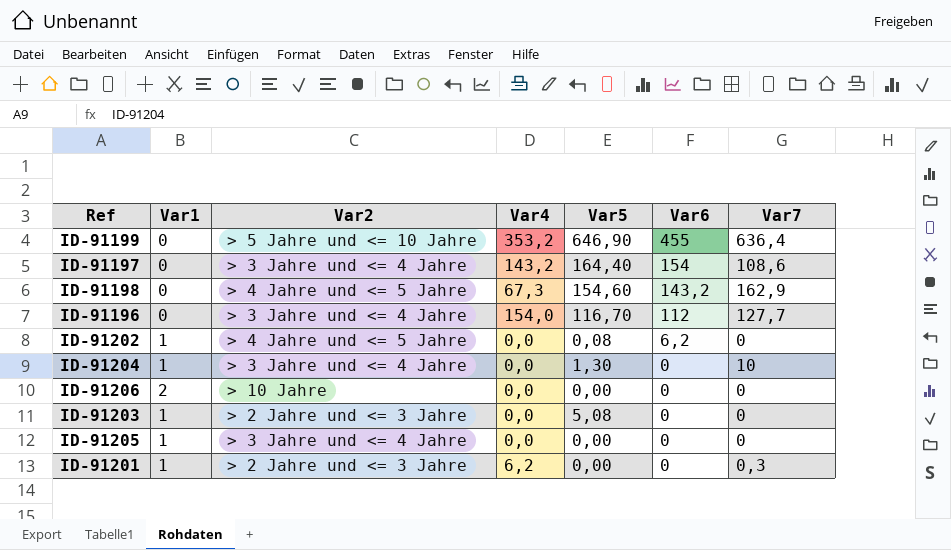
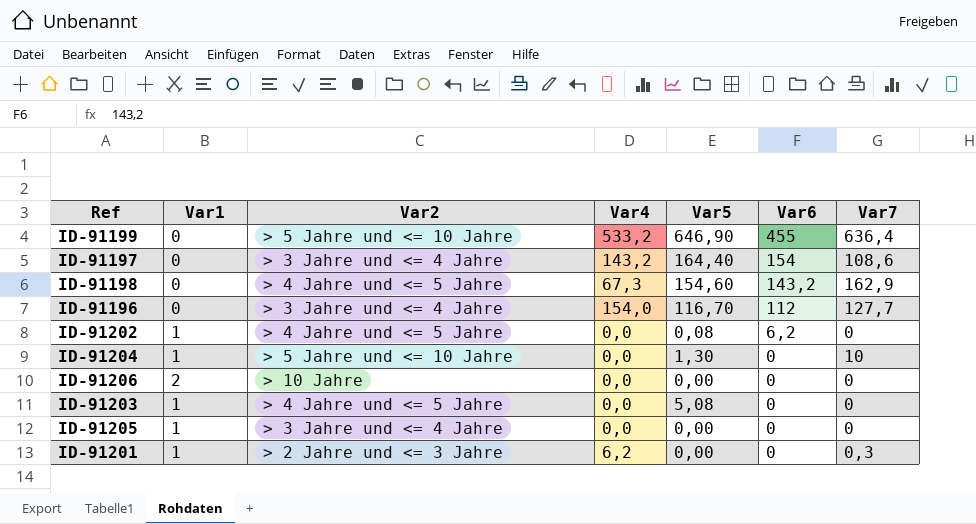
ID-91199 | Var4: 353,2 -> 533,2
ID-91204 | Var2: > 3 Jahre und <= 4 Jahre -> > 5 Jahre und <= 10 Jahre
ID-91203 | Var2: > 2 Jahre und <= 3 Jahre -> > 4 Jahre und <= 5 Jahre

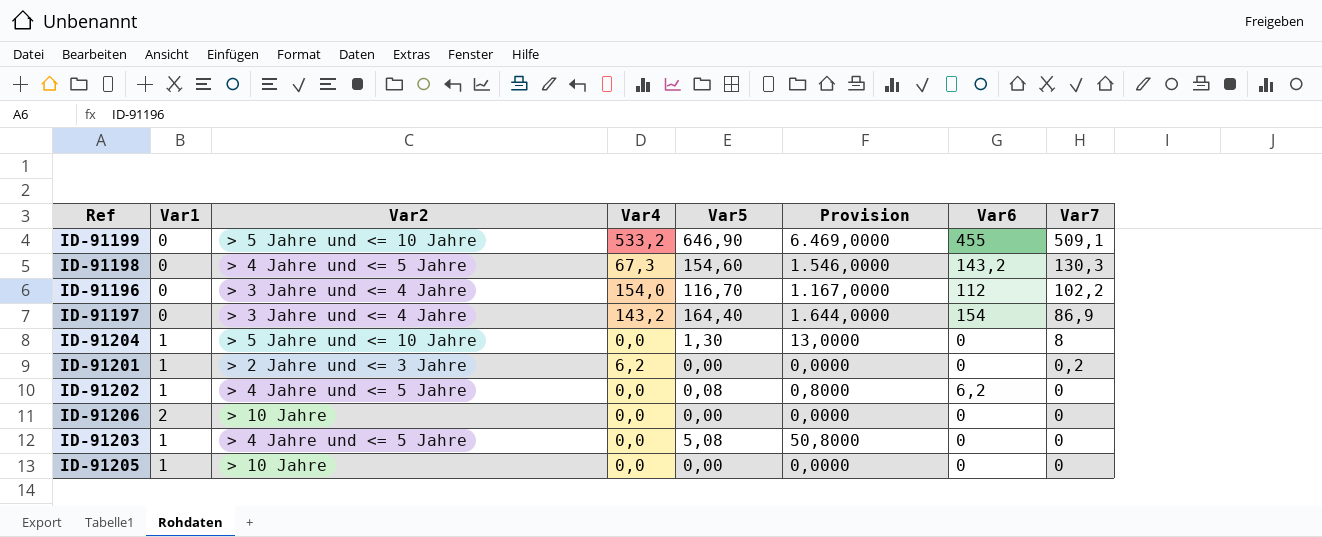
row order: Var6 descending -> Var7 descending
column Provision | formula: none -> [Var5] * 10
ID-91199 | Var7: 636,4 -> 509,1
ID-91198 | Var7: 162,9 -> 130,3
ID-91196 | Var7: 127,7 -> 102,2
ID-91197 | Var7: 108,6 -> 86,9
ID-91204 | Var7: 10 -> 8
ID-91201 | Var7: 0,3 -> 0,2
ID-91205 | Var2: > 3 Jahre und <= 4 Jahre -> > 10 Jahre

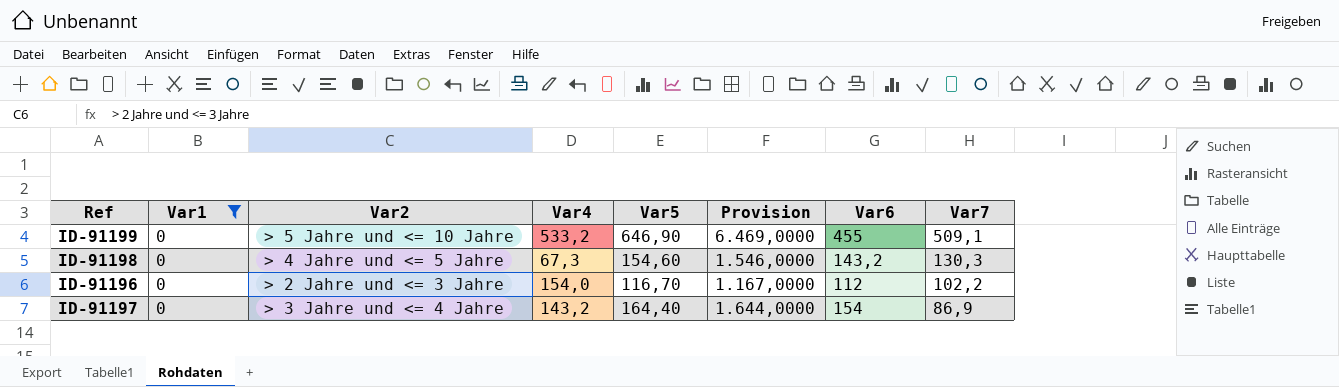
filter: none -> Var1 = 0
ID-91196 | Var2: > 3 Jahre und <= 4 Jahre -> > 2 Jahre und <= 3 Jahre

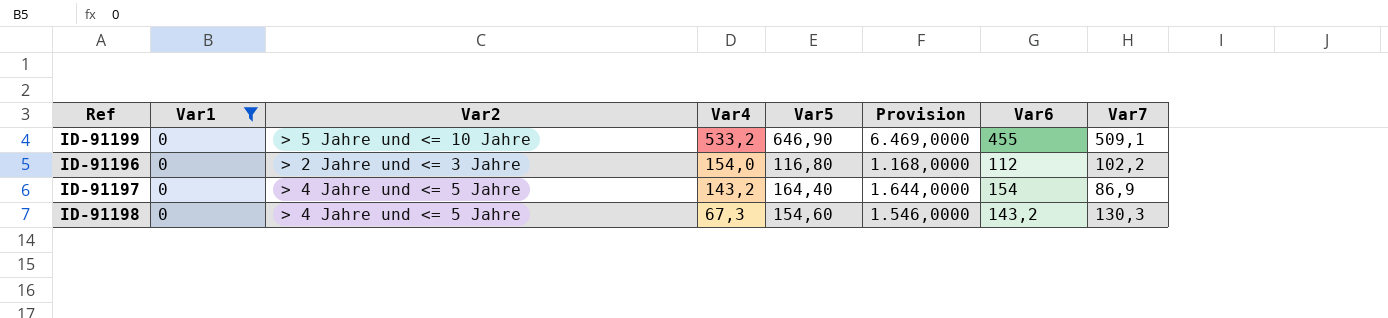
row order: Var7 descending -> Var4 descending
ID-91196 | Var5: 116,70 -> 116,80
ID-91196 | Provision: 1.167,0000 -> 1.168,0000
ID-91197 | Var2: > 3 Jahre und <= 4 Jahre -> > 4 Jahre und <= 5 Jahre

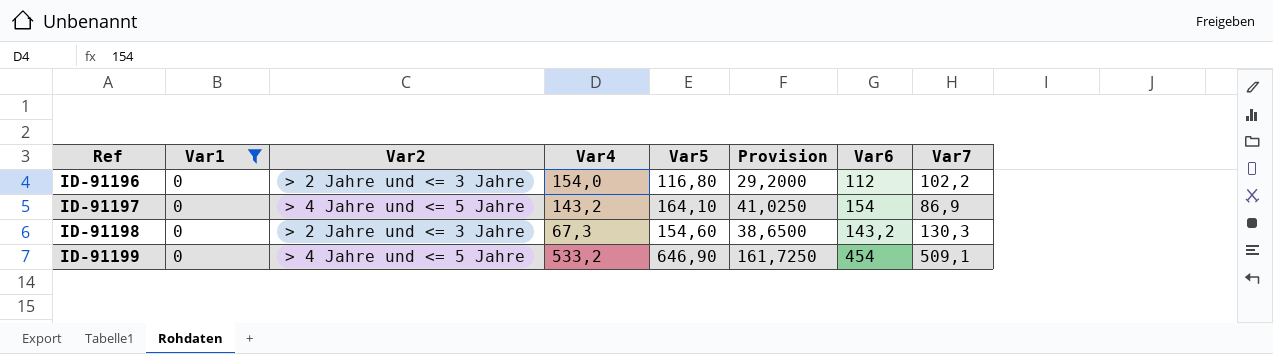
row order: Var4 descending -> Ref ascending
column Provision | formula: [Var5] * 10 -> [Var5] * 0,25
ID-91197 | Var5: 164,40 -> 164,10
ID-91198 | Var2: > 4 Jahre und <= 5 Jahre -> > 2 Jahre und <= 3 Jahre
ID-91199 | Var2: > 5 Jahre und <= 10 Jahre -> > 4 Jahre und <= 5 Jahre
ID-91199 | Var6: 455 -> 454

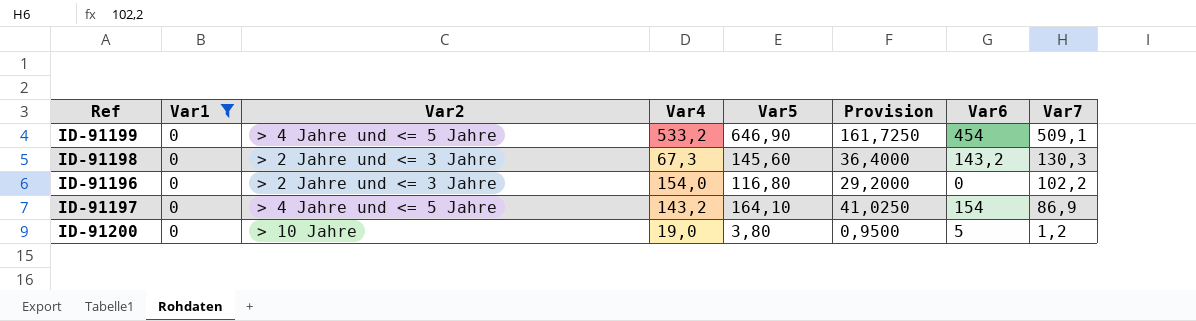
row order: Ref ascending -> Var7 descending
ID-91198 | Var5: 154,60 -> 145,60
ID-91198 | Provision: 38,6500 -> 36,4000
ID-91196 | Var6: 112 -> 0
row ID-91200: none -> 0 | > 10 Jahre | 19,0 | 3,80 | 0,9500 | 5 | 1,2

